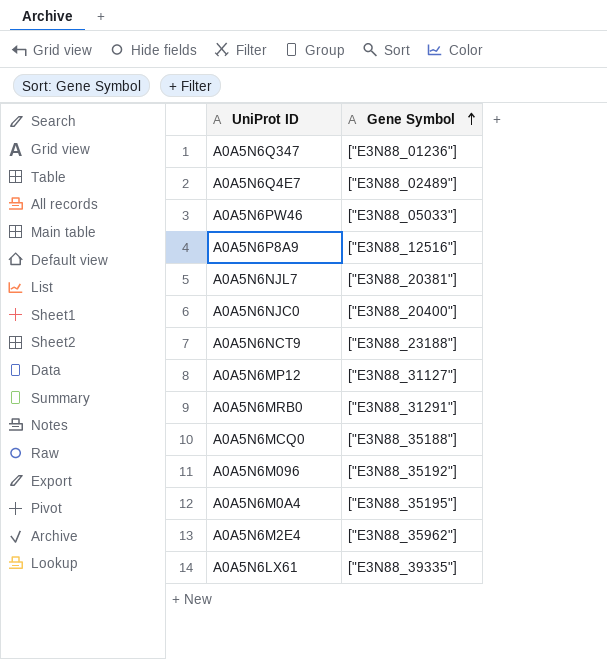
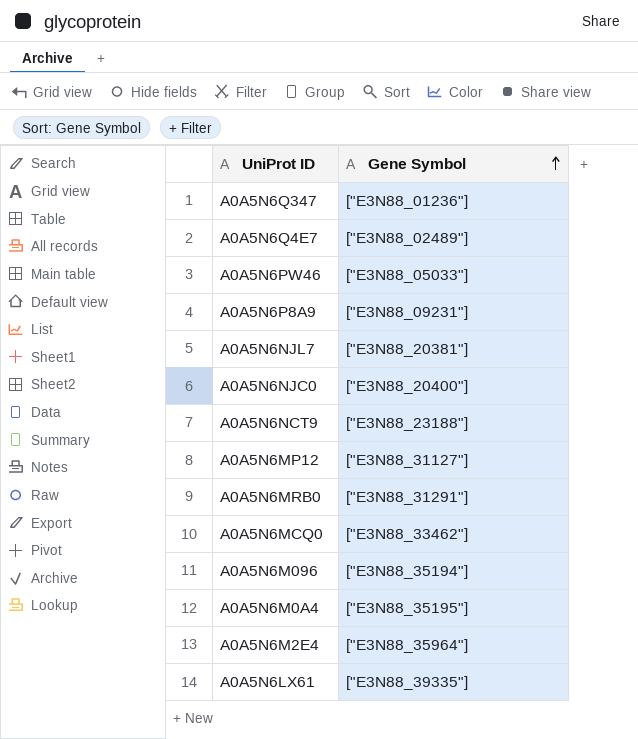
A0A5N6P8A9 | Gene Symbol: ["E3N88_12516"] -> ["E3N88_09231"]
A0A5N6MCQ0 | Gene Symbol: ["E3N88_35188"] -> ["E3N88_33462"]
A0A5N6M096 | Gene Symbol: ["E3N88_35192"] -> ["E3N88_35194"]
A0A5N6M2E4 | Gene Symbol: ["E3N88_35962"] -> ["E3N88_35964"]

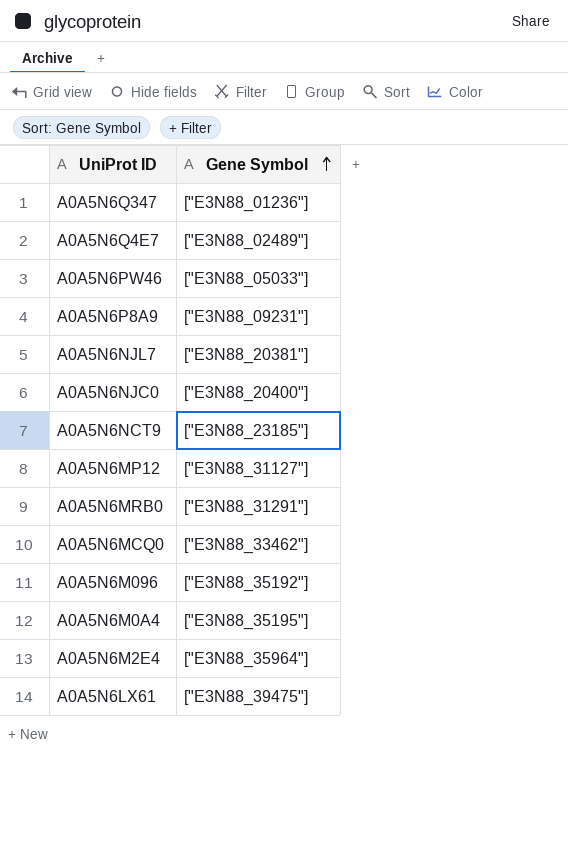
A0A5N6NCT9 | Gene Symbol: ["E3N88_23188"] -> ["E3N88_23185"]
A0A5N6M096 | Gene Symbol: ["E3N88_35194"] -> ["E3N88_35192"]
A0A5N6LX61 | Gene Symbol: ["E3N88_39335"] -> ["E3N88_39475"]

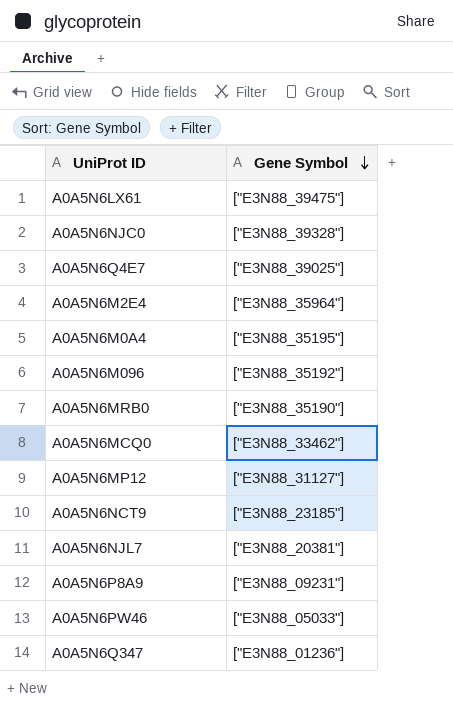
row order: Gene Symbol ascending -> Gene Symbol descending
A0A5N6NJC0 | Gene Symbol: ["E3N88_20400"] -> ["E3N88_39328"]
A0A5N6Q4E7 | Gene Symbol: ["E3N88_02489"] -> ["E3N88_39025"]
A0A5N6MRB0 | Gene Symbol: ["E3N88_31291"] -> ["E3N88_35190"]

